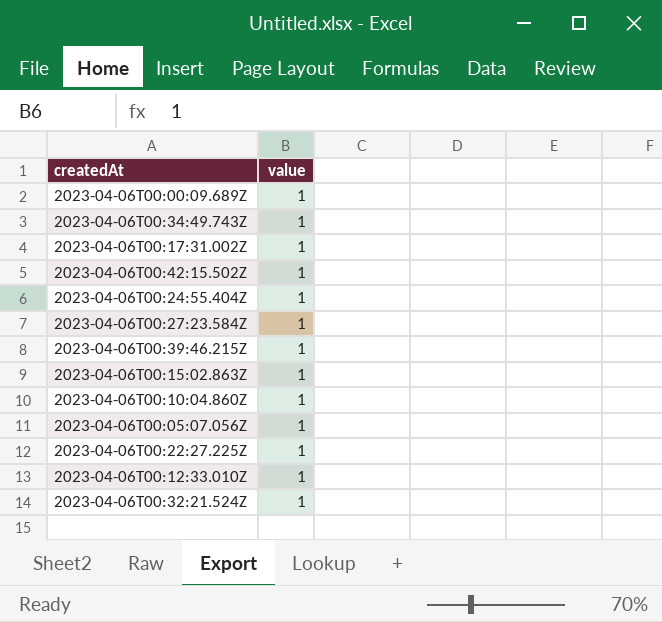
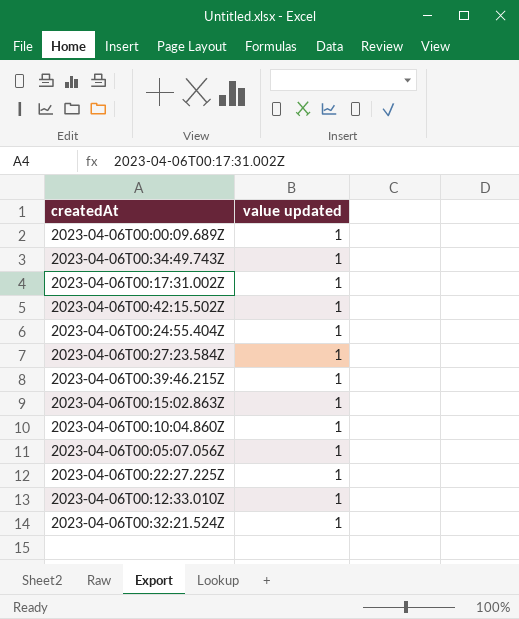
column name: value -> value updated

